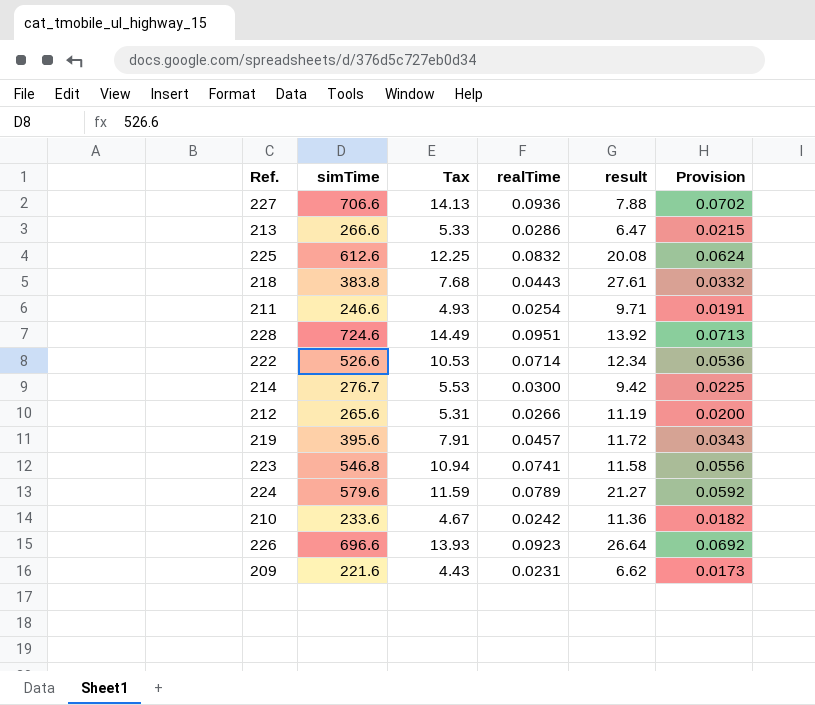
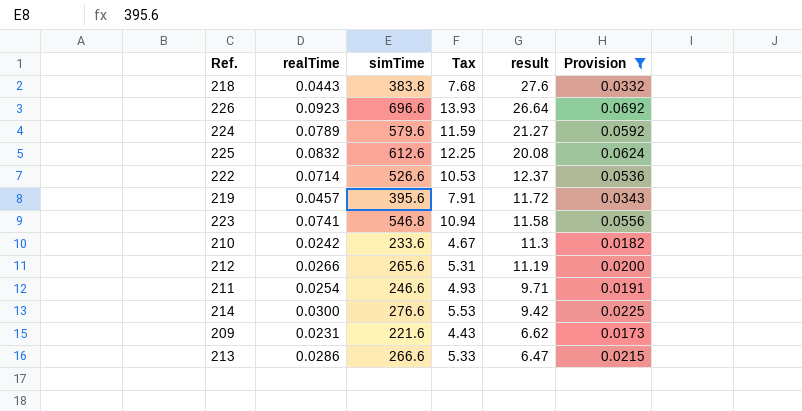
filter: none -> Provision <= 0.0692
row order: none -> result descending
column realTime | position: 4 -> 2
218 | result: 27.61 -> 27.6
222 | result: 12.34 -> 12.37
210 | result: 11.36 -> 11.3
214 | simTime: 276.7 -> 276.6

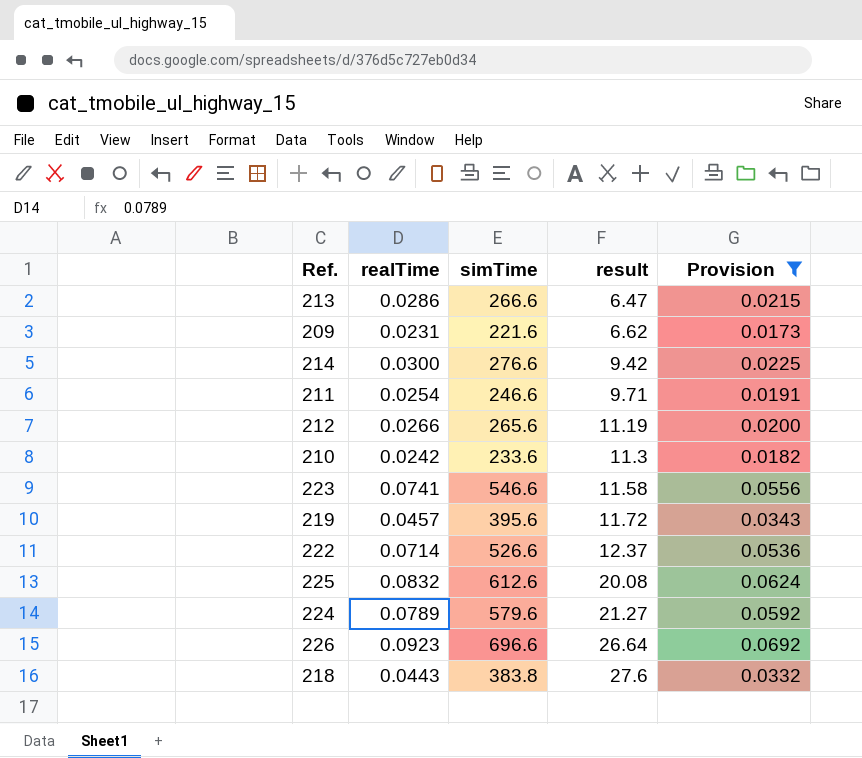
row order: result descending -> result ascending
column Tax | formula: [simTime] * 0.02 -> none
223 | simTime: 546.8 -> 546.6

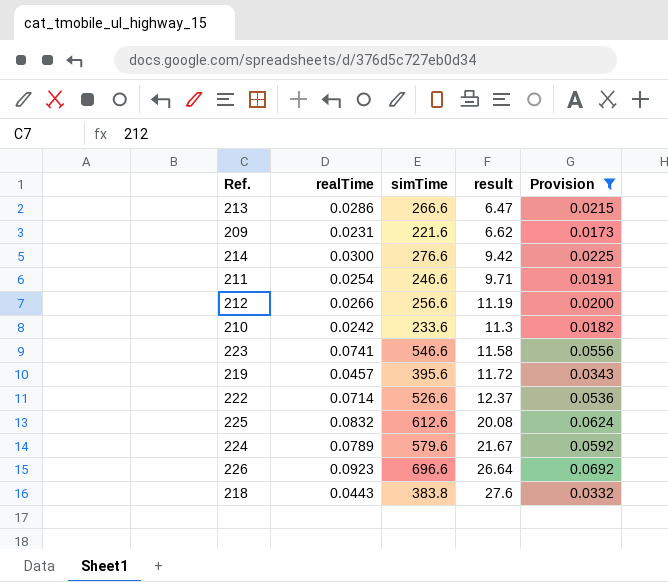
212 | simTime: 265.6 -> 256.6
224 | result: 21.27 -> 21.67

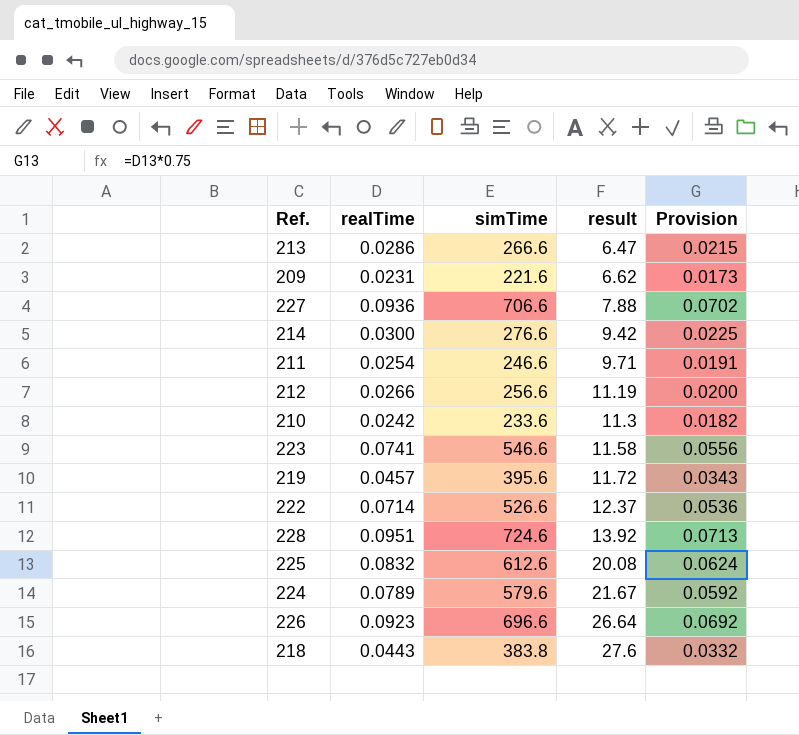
filter: Provision <= 0.0692 -> none

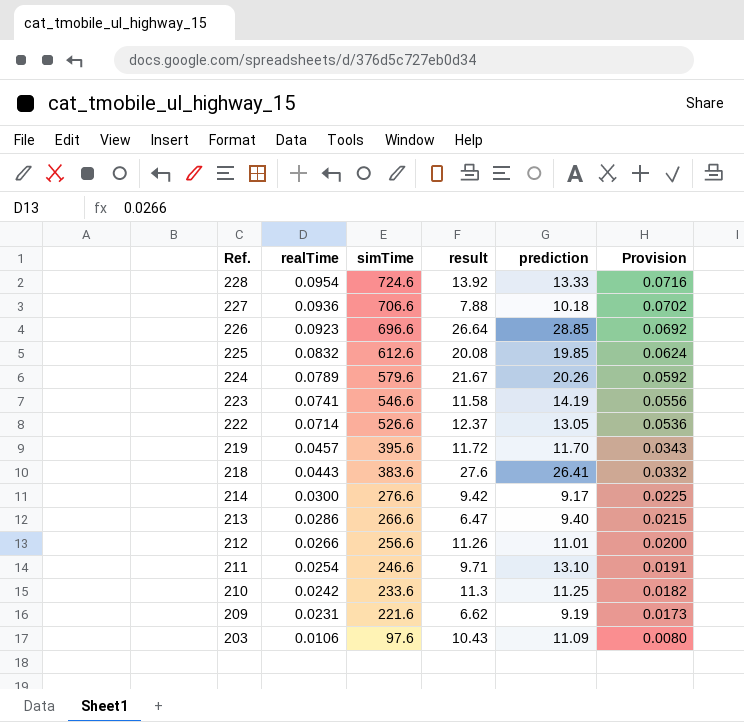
row order: result ascending -> Ref. descending
column prediction | position: none -> 5
228 | realTime: 0.0951 -> 0.0954
228 | Provision: 0.0713 -> 0.0716
218 | simTime: 383.8 -> 383.6
212 | result: 11.19 -> 11.26
row 203: none -> 0.0106 | 97.6 | 10.43 | 11.09 | 0.0080

